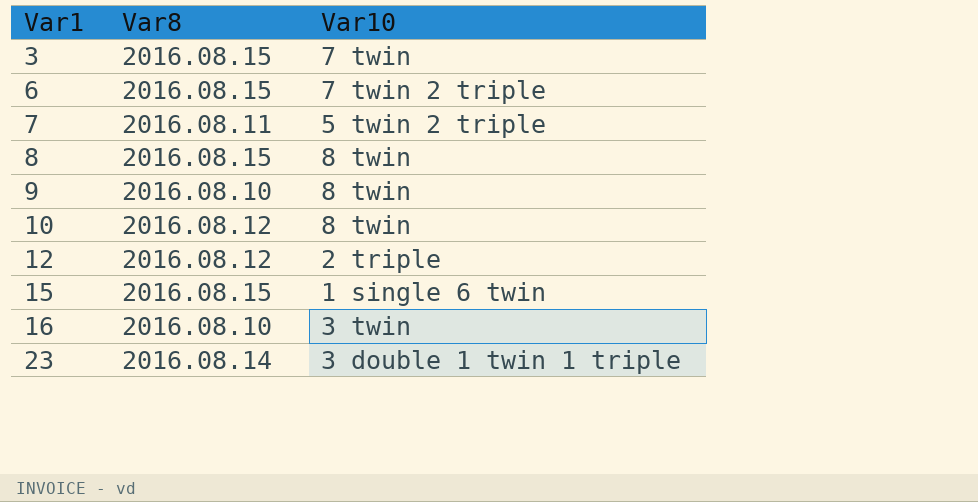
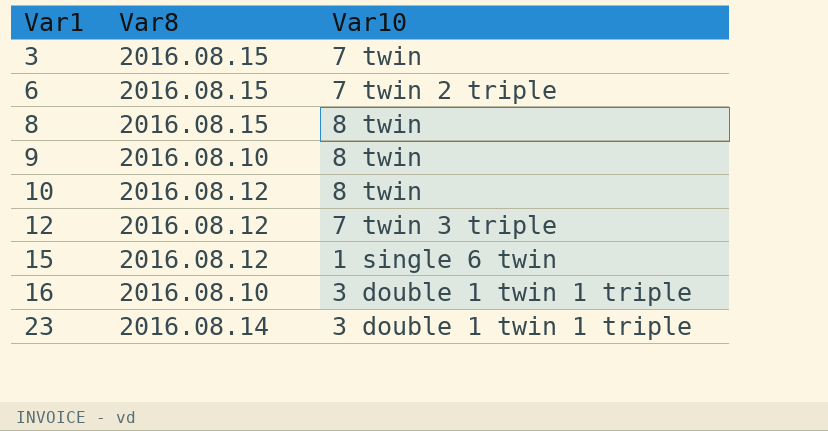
row 7: 2016.08.11 | 5 twin 2 triple -> none
12 | Var10: 2 triple -> 7 twin 3 triple
15 | Var8: 2016.08.15 -> 2016.08.12
16 | Var10: 3 twin -> 3 double 1 twin 1 triple

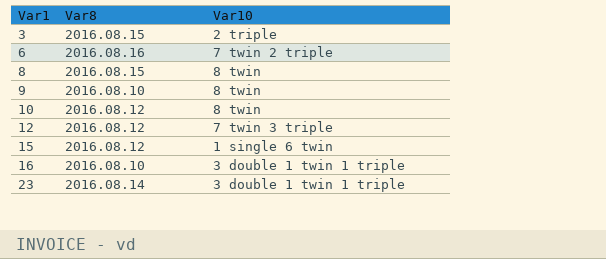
3 | Var10: 7 twin -> 2 triple
6 | Var8: 2016.08.15 -> 2016.08.16

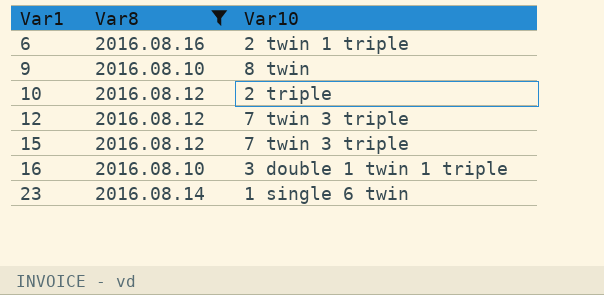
filter: none -> Var8 != 2016.08.15
6 | Var10: 7 twin 2 triple -> 2 twin 1 triple
10 | Var10: 8 twin -> 2 triple
15 | Var10: 1 single 6 twin -> 7 twin 3 triple
23 | Var10: 3 double 1 twin 1 triple -> 1 single 6 twin

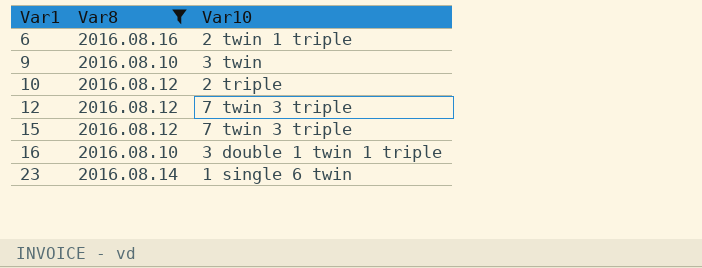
9 | Var10: 8 twin -> 3 twin

